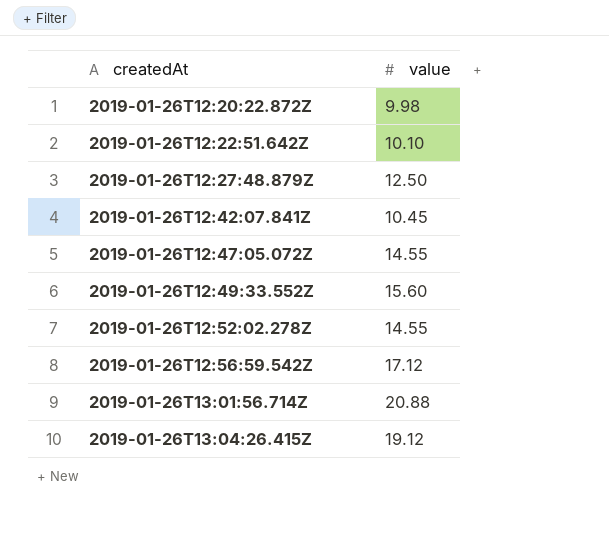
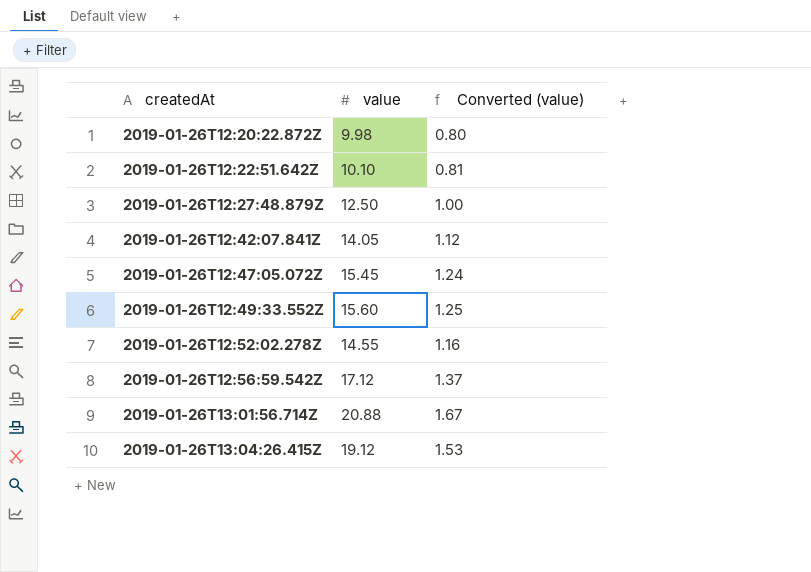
column Converted (value) | formula: none -> [value] * 0.08
2019-01-26T12:42:07.841Z | value: 10.45 -> 14.05
2019-01-26T12:47:05.072Z | value: 14.55 -> 15.45

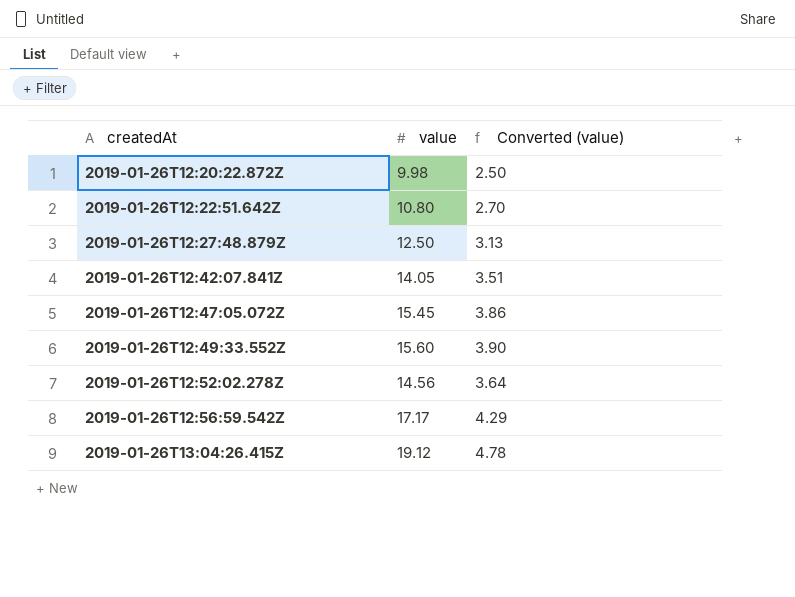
column Converted (value) | formula: [value] * 0.08 -> [value] * 0.25
row 2019-01-26T13:01:56.714Z: 20.88 | 1.67 -> none
2019-01-26T12:22:51.642Z | value: 10.10 -> 10.80
2019-01-26T12:52:02.278Z | value: 14.55 -> 14.56
2019-01-26T12:56:59.542Z | value: 17.12 -> 17.17

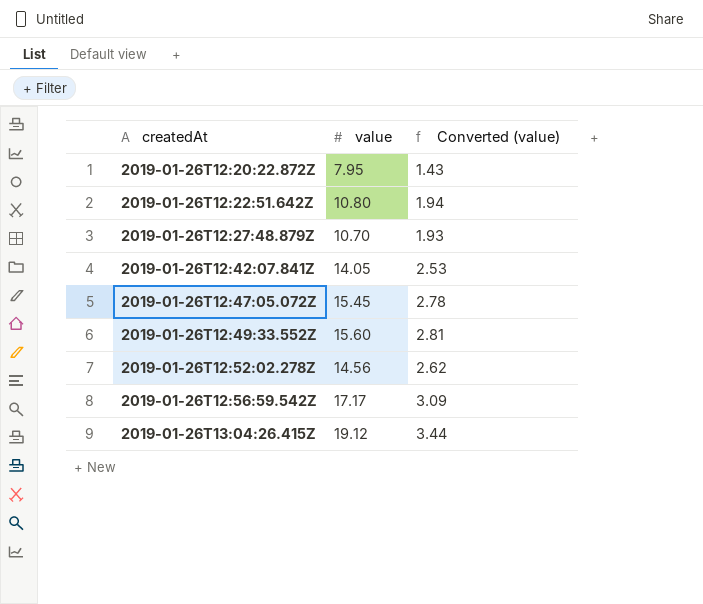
column Converted (value) | formula: [value] * 0.25 -> [value] * 0.18
2019-01-26T12:20:22.872Z | value: 9.98 -> 7.95
2019-01-26T12:27:48.879Z | value: 12.50 -> 10.70

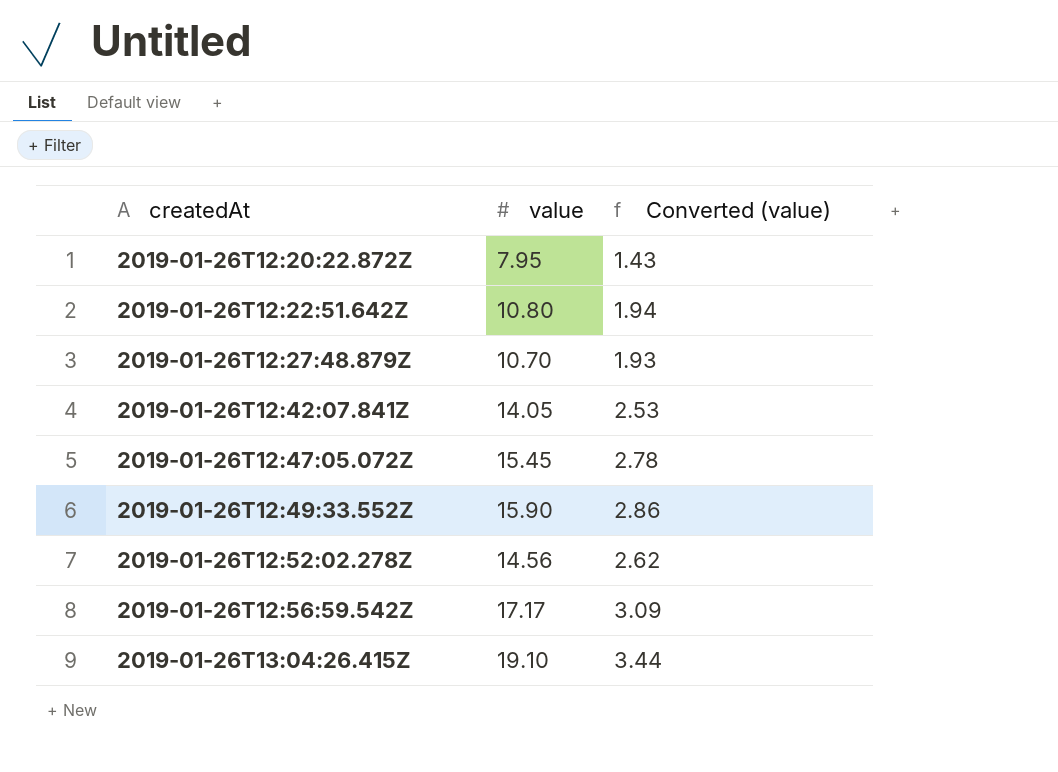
2019-01-26T12:49:33.552Z | value: 15.60 -> 15.90
2019-01-26T12:49:33.552Z | Converted (value): 2.81 -> 2.86
2019-01-26T13:04:26.415Z | value: 19.12 -> 19.10

